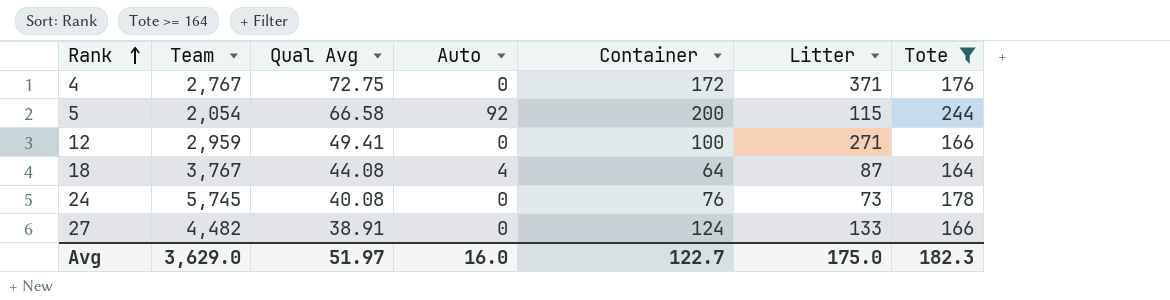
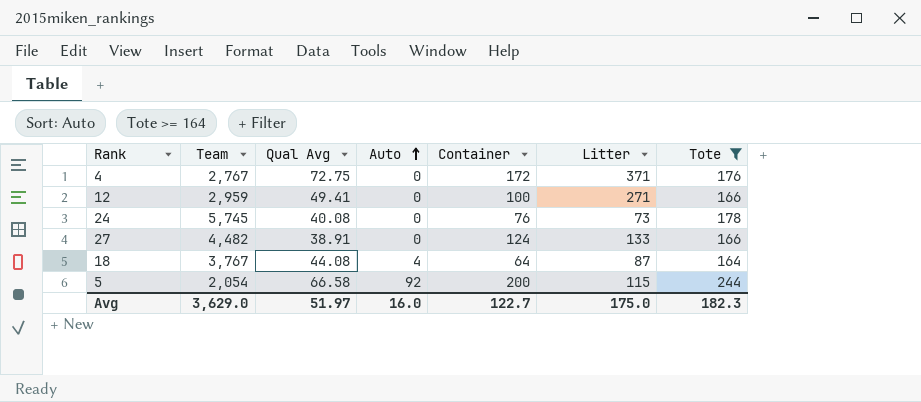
row order: Rank ascending -> Auto ascending

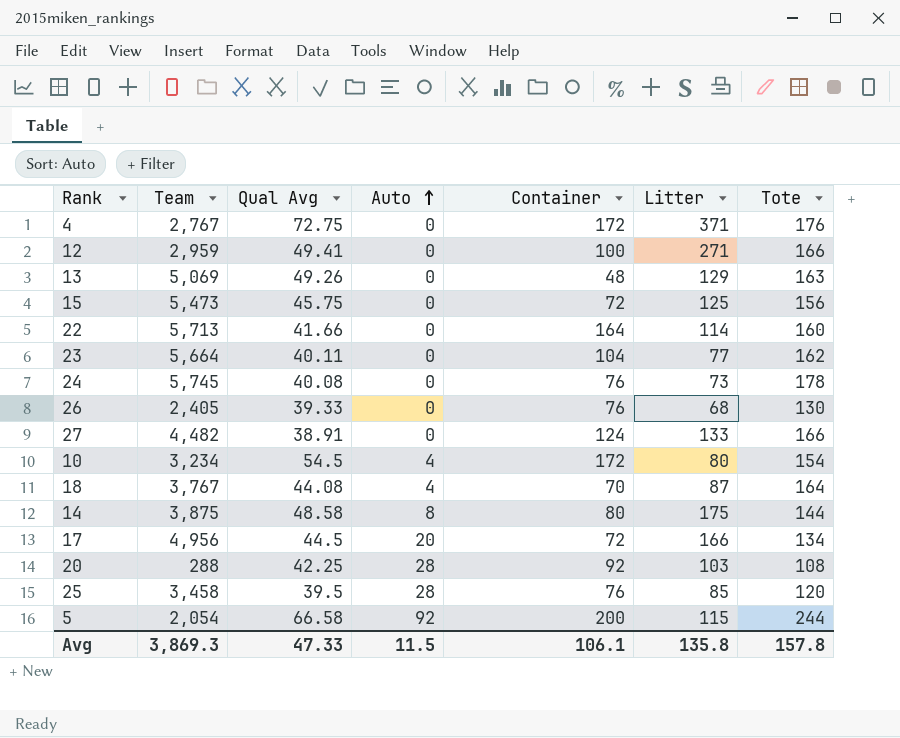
filter: Tote >= 164 -> none
18 | Container: 64 -> 70
Avg | Team: 3,629.0 -> 3,869.3
Avg | Qual Avg: 51.97 -> 47.33
Avg | Auto: 16.0 -> 11.5
Avg | Container: 122.7 -> 106.1
Avg | Litter: 175.0 -> 135.8
Avg | Tote: 182.3 -> 157.8

